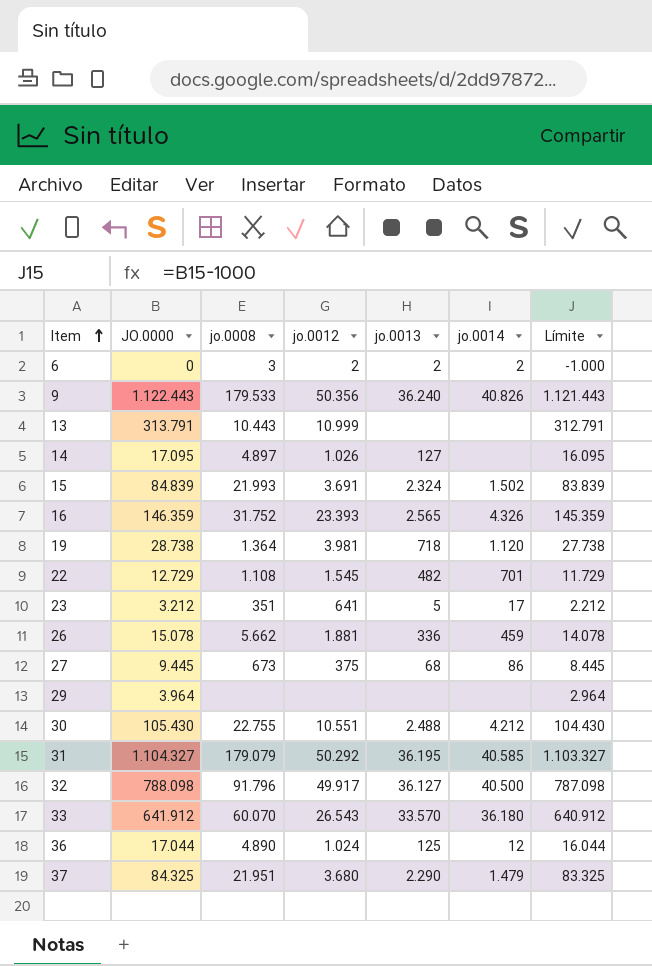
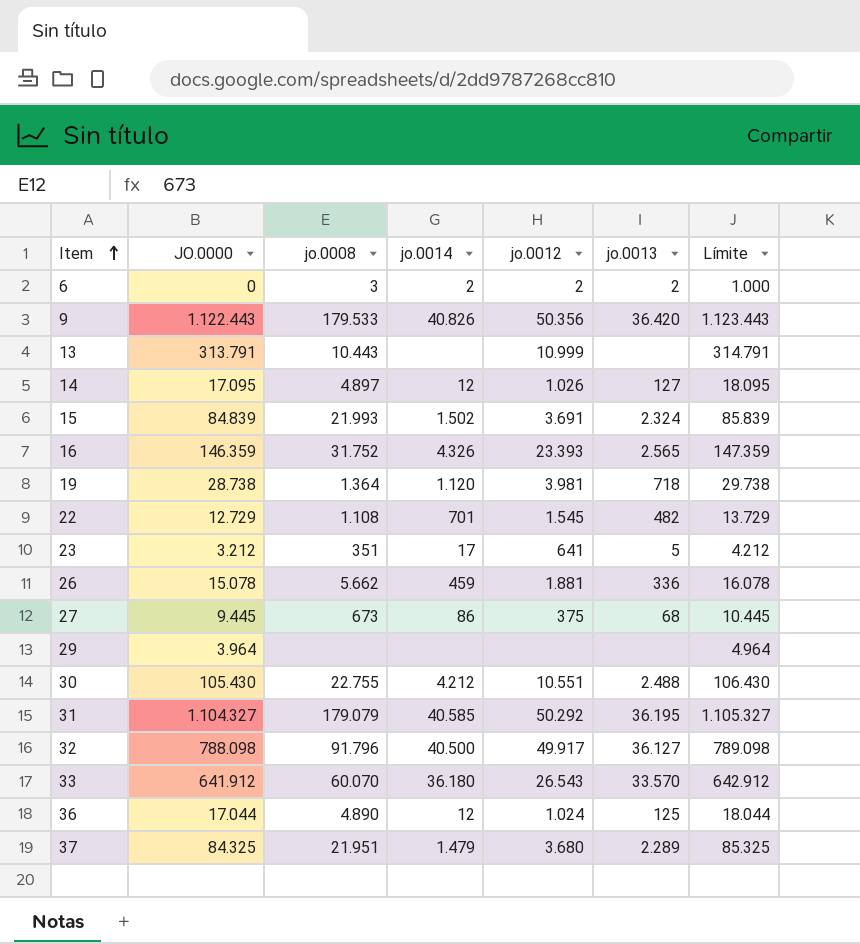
column jo.0014 | position: 6 -> 4
column Límite | formula: [JO.0000] - 1000 -> [JO.0000] + 1000
9 | jo.0013: 36.240 -> 36.420
14 | jo.0014: none -> 12
37 | jo.0013: 2.290 -> 2.289

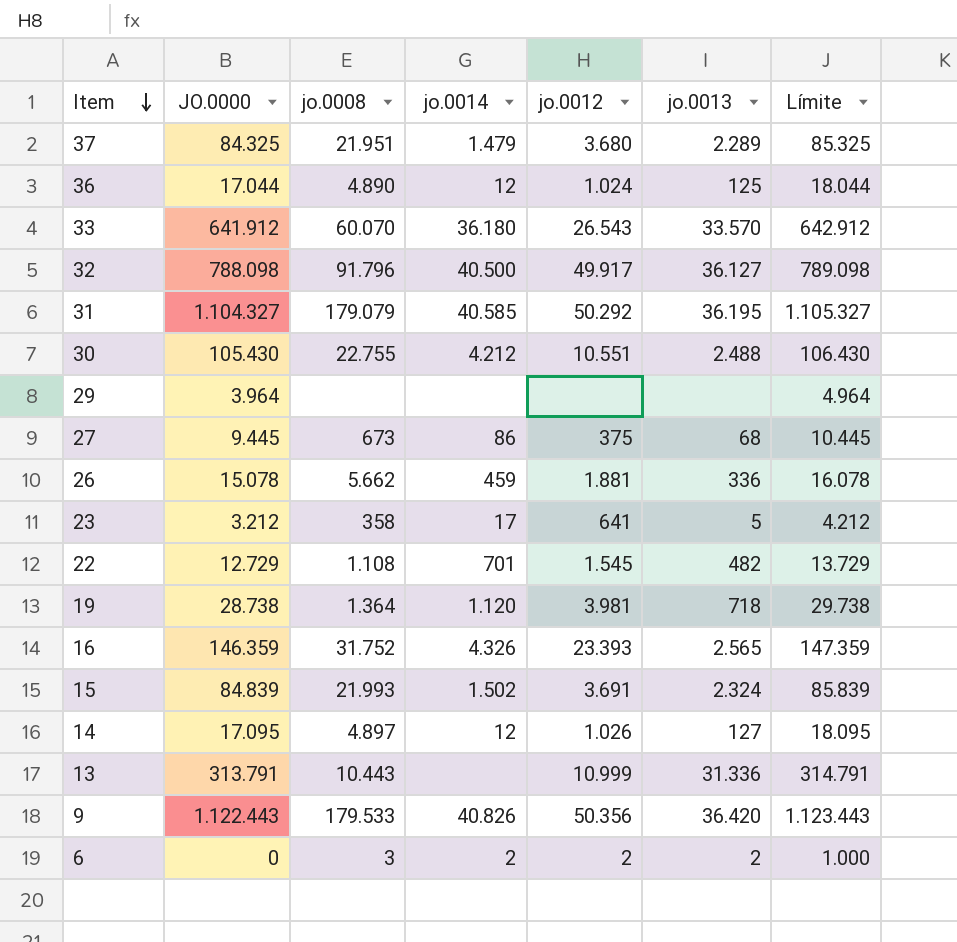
row order: Item ascending -> Item descending
23 | jo.0008: 351 -> 358
13 | jo.0013: none -> 31.336

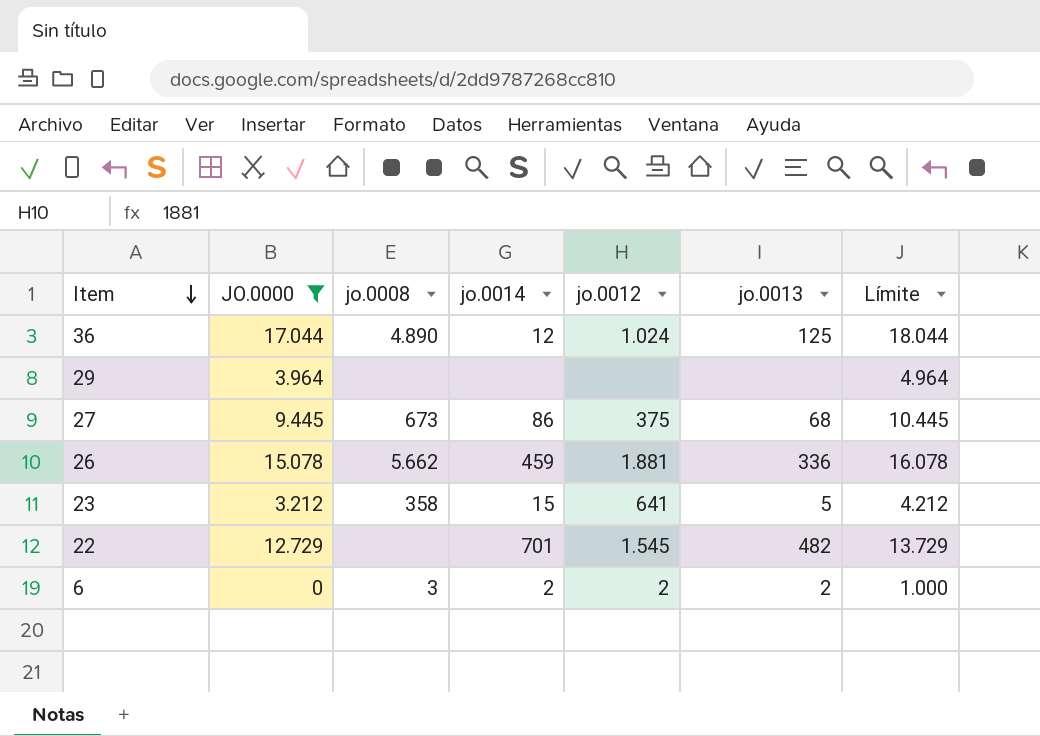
filter: none -> JO.0000 <= 17.044
23 | jo.0014: 17 -> 15
22 | jo.0008: 1.108 -> none

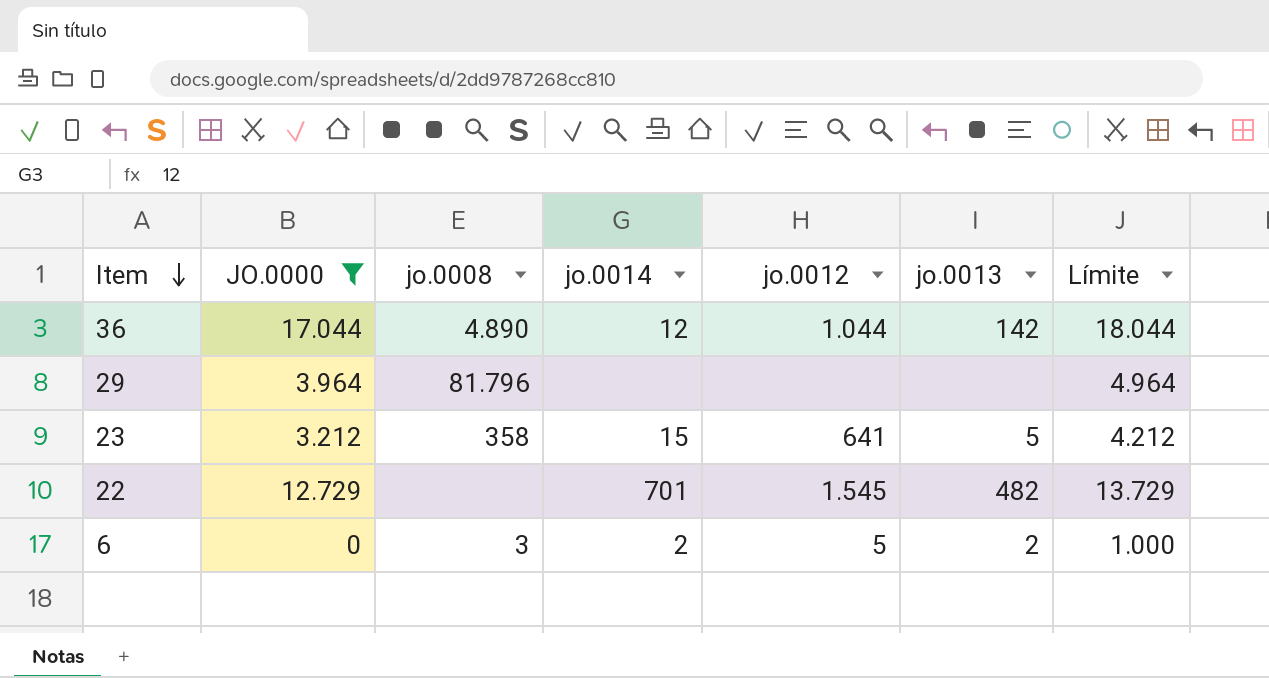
row 27: 9.445 | 673 | 86 | 375 | 68 | 10.445 -> none
row 26: 15.078 | 5.662 | 459 | 1.881 | 336 | 16.078 -> none
36 | jo.0012: 1.024 -> 1.044
36 | jo.0013: 125 -> 142
29 | jo.0008: none -> 81.796
6 | jo.0012: 2 -> 5

